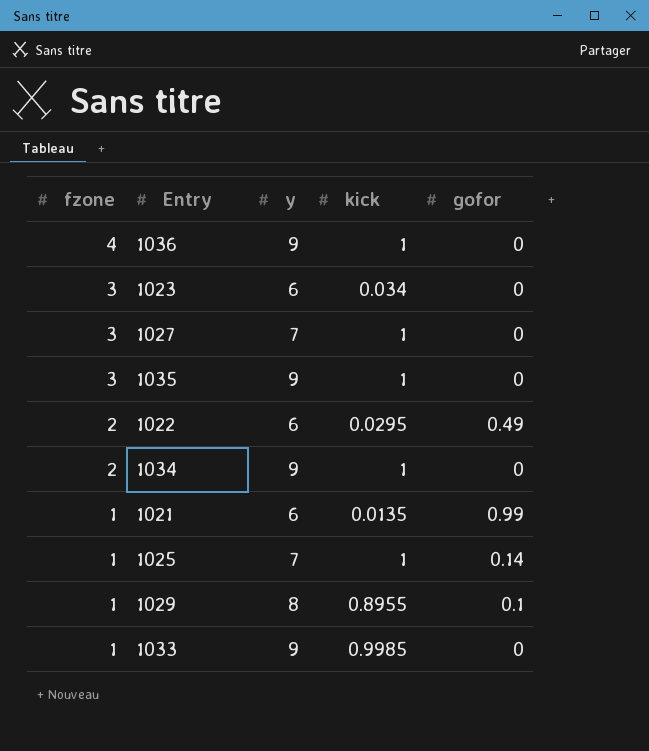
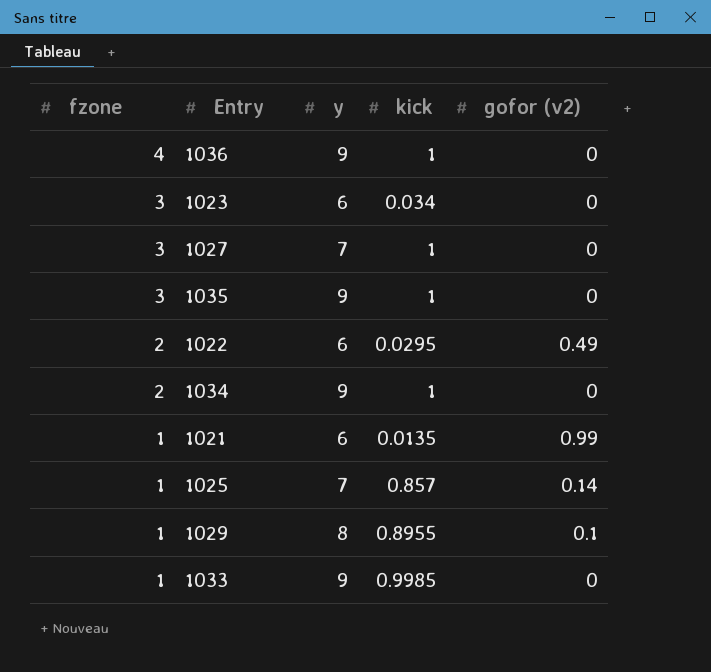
column name: gofor -> gofor (v2)
1025 | kick: 1 -> 0.857

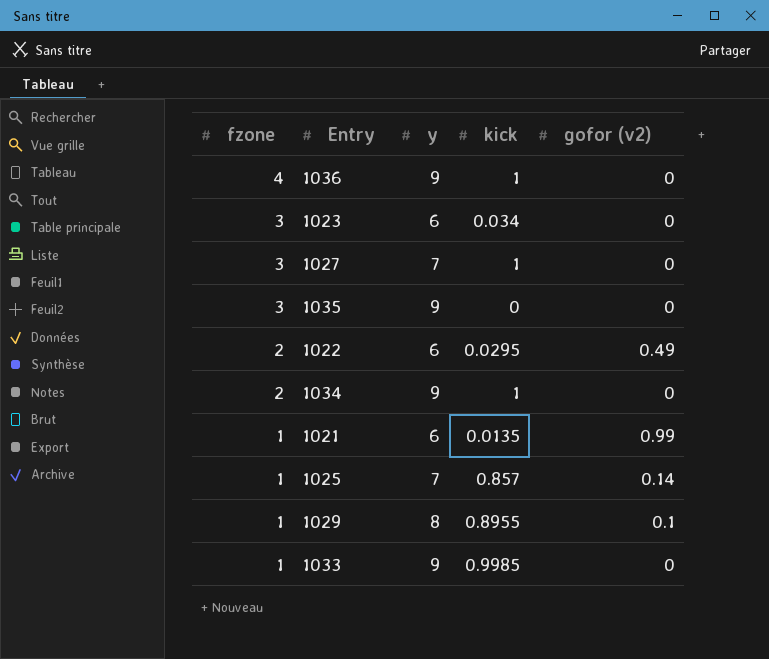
1035 | kick: 1 -> 0

